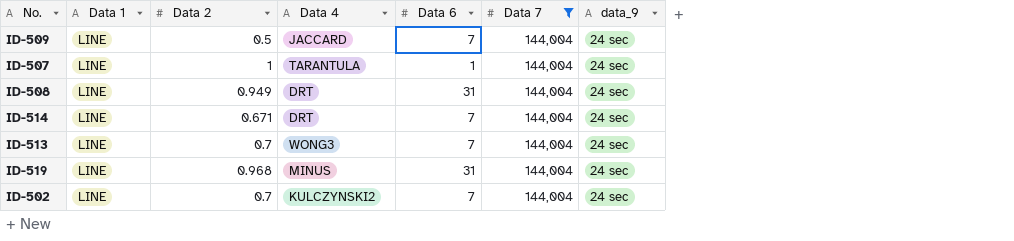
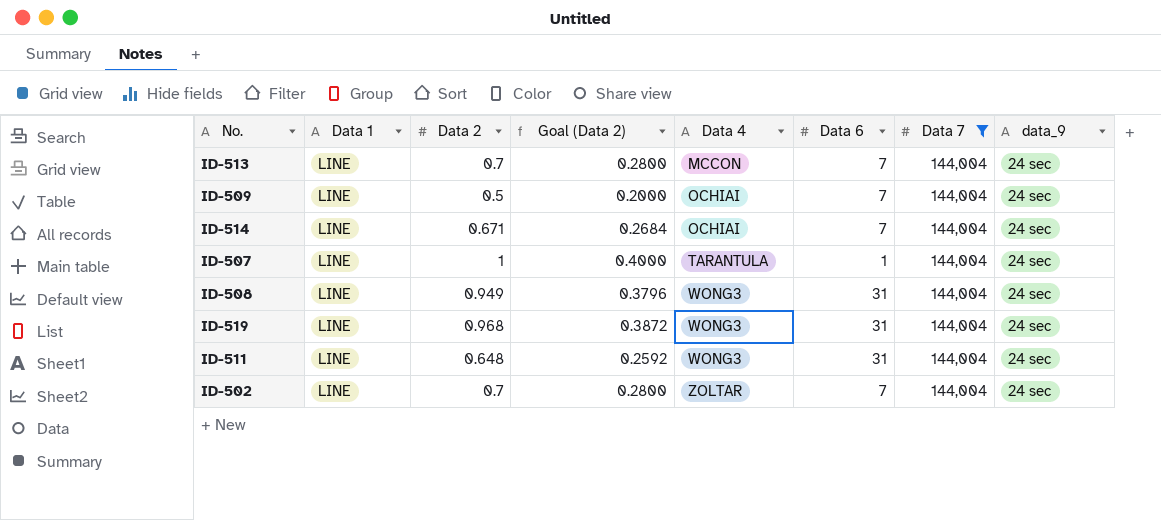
row order: none -> Data 4 ascending
column Goal (Data 2) | formula: none -> [Data 2] * 0.4
ID-513 | Data 4: WONG3 -> MCCON
ID-509 | Data 4: JACCARD -> OCHIAI
ID-514 | Data 4: DRT -> OCHIAI
ID-508 | Data 4: DRT -> WONG3
ID-519 | Data 4: MINUS -> WONG3
row ID-511: none -> LINE | 0.648 | 0.2592 | WONG3 | 31 | 144,004 | 24 sec
ID-502 | Data 4: KULCZYNSKI2 -> ZOLTAR

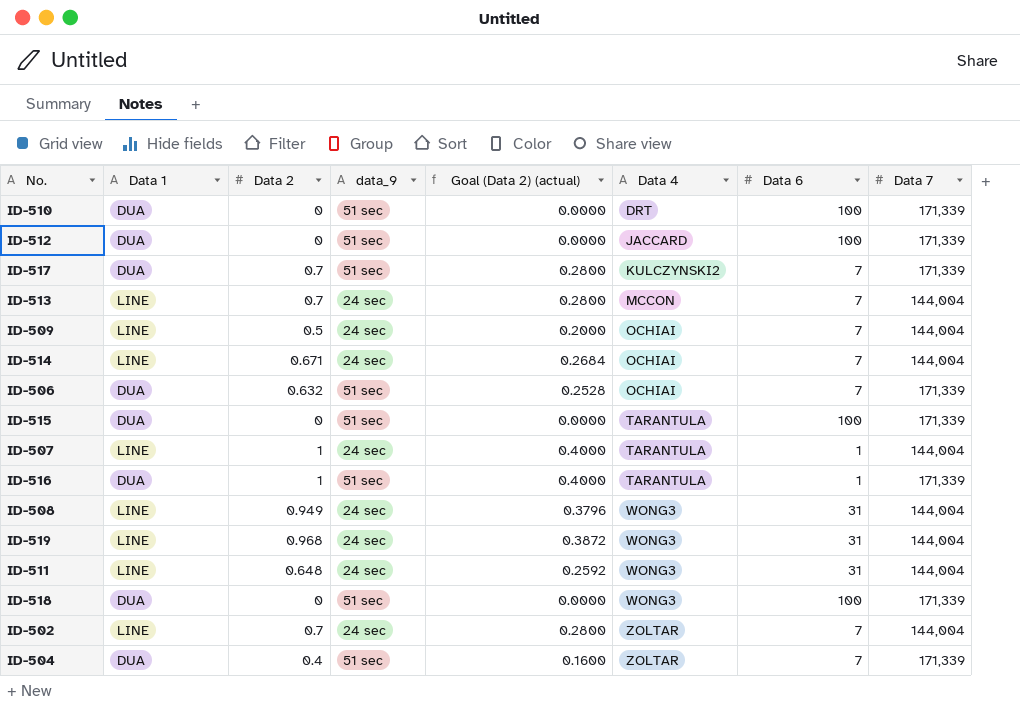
filter: Data 7 = 144,004 -> none
column data_9 | position: 8 -> 4
column name: Goal (Data 2) -> Goal (Data 2) (actual)

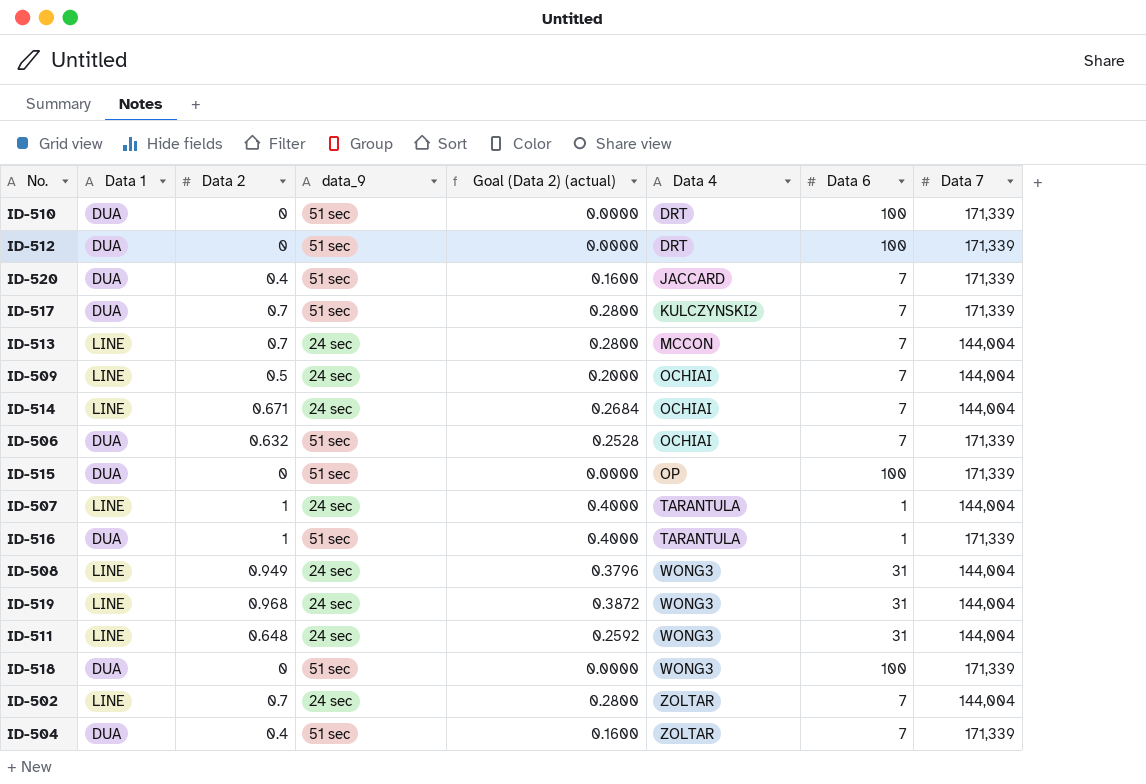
ID-512 | Data 4: JACCARD -> DRT
row ID-520: none -> DUA | 0.4 | 51 sec | 0.1600 | JACCARD | 7 | 171,339
ID-515 | Data 4: TARANTULA -> OP

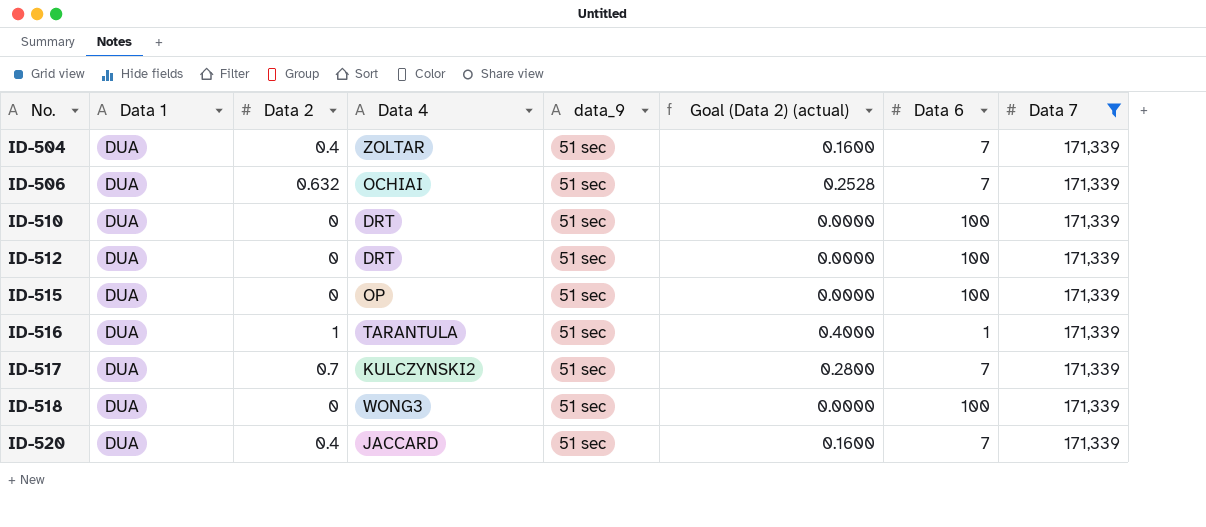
filter: none -> Data 7 = 171,339
row order: Data 4 ascending -> No. ascending
column Data 4 | position: 6 -> 4

